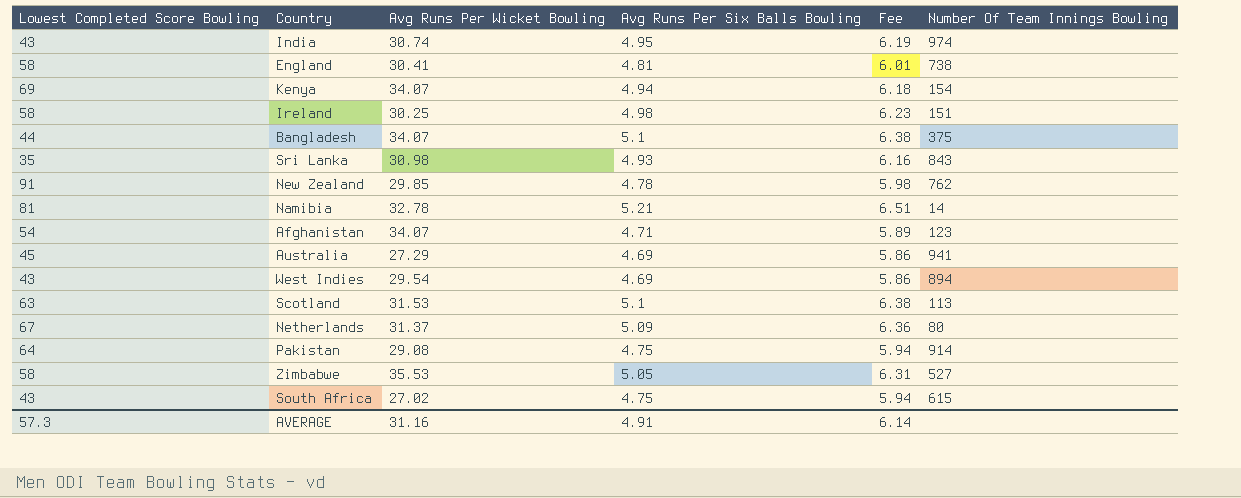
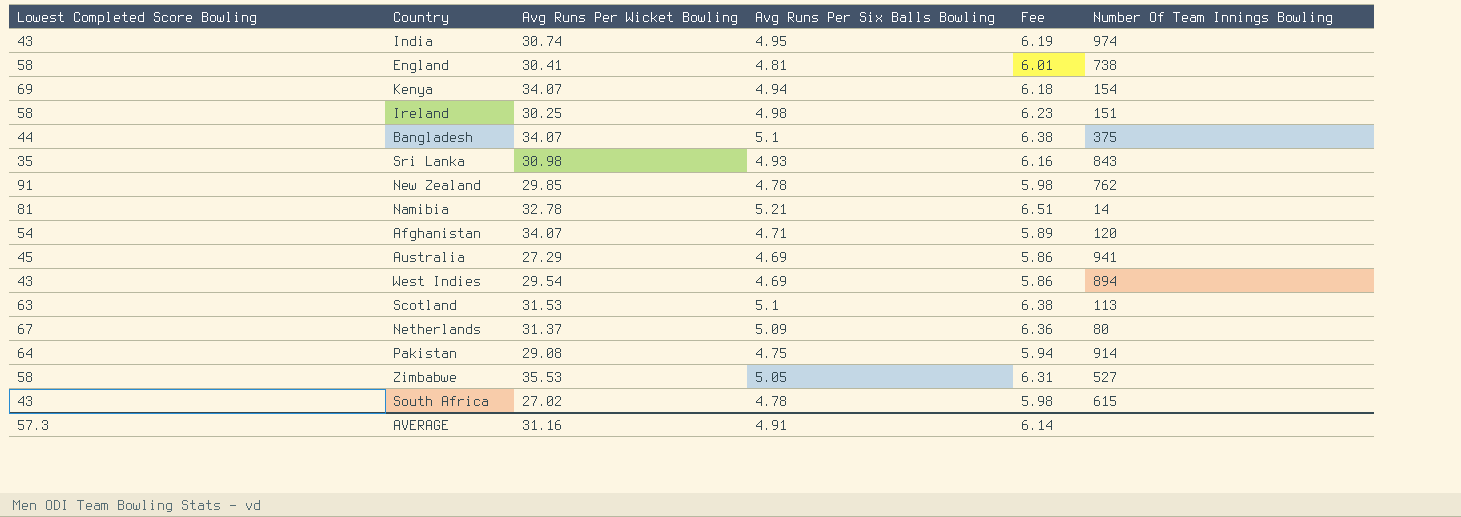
Afghanistan | Number Of Team Innings Bowling: 123 -> 120
South Africa | Avg Runs Per Six Balls Bowling: 4.75 -> 4.78
South Africa | Fee: 5.94 -> 5.98

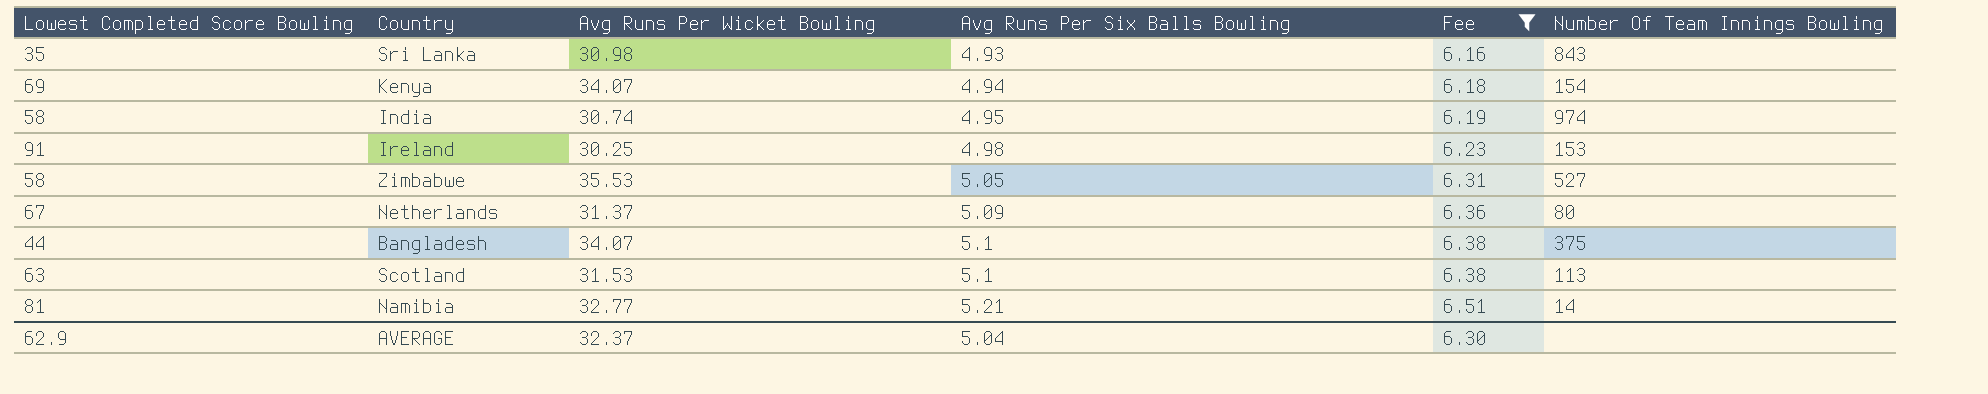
filter: none -> Fee >= 6.16
row order: none -> Avg Runs Per Six Balls Bowling ascending
India | Lowest Completed Score Bowling: 43 -> 58
Ireland | Lowest Completed Score Bowling: 58 -> 91
Ireland | Number Of Team Innings Bowling: 151 -> 153
Namibia | Avg Runs Per Wicket Bowling: 32.78 -> 32.77
AVERAGE | Lowest Completed Score Bowling: 57.3 -> 62.9
AVERAGE | Avg Runs Per Wicket Bowling: 31.16 -> 32.37
AVERAGE | Avg Runs Per Six Balls Bowling: 4.91 -> 5.04
AVERAGE | Fee: 6.14 -> 6.30

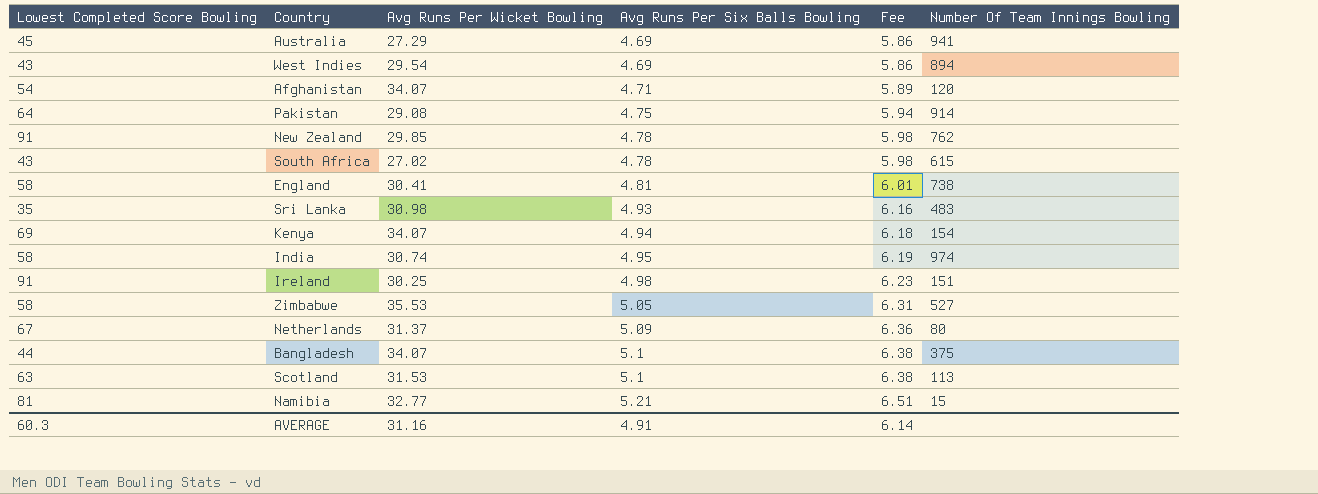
filter: Fee >= 6.16 -> none
Sri Lanka | Number Of Team Innings Bowling: 843 -> 483
Ireland | Number Of Team Innings Bowling: 153 -> 151
Namibia | Number Of Team Innings Bowling: 14 -> 15
AVERAGE | Lowest Completed Score Bowling: 62.9 -> 60.3
AVERAGE | Avg Runs Per Wicket Bowling: 32.37 -> 31.16
AVERAGE | Avg Runs Per Six Balls Bowling: 5.04 -> 4.91
AVERAGE | Fee: 6.30 -> 6.14

